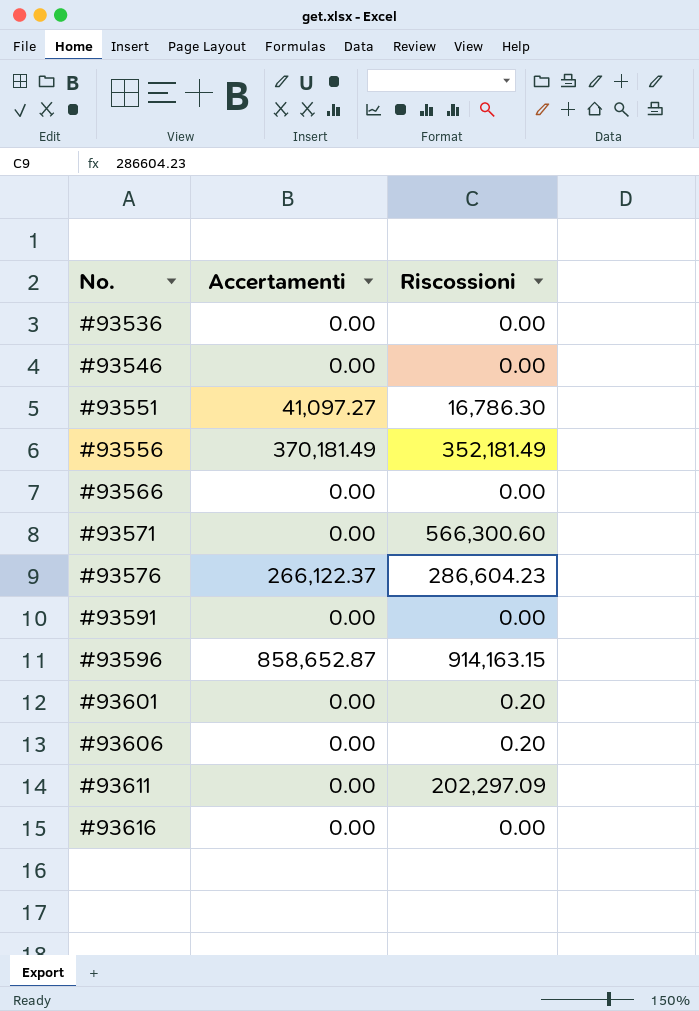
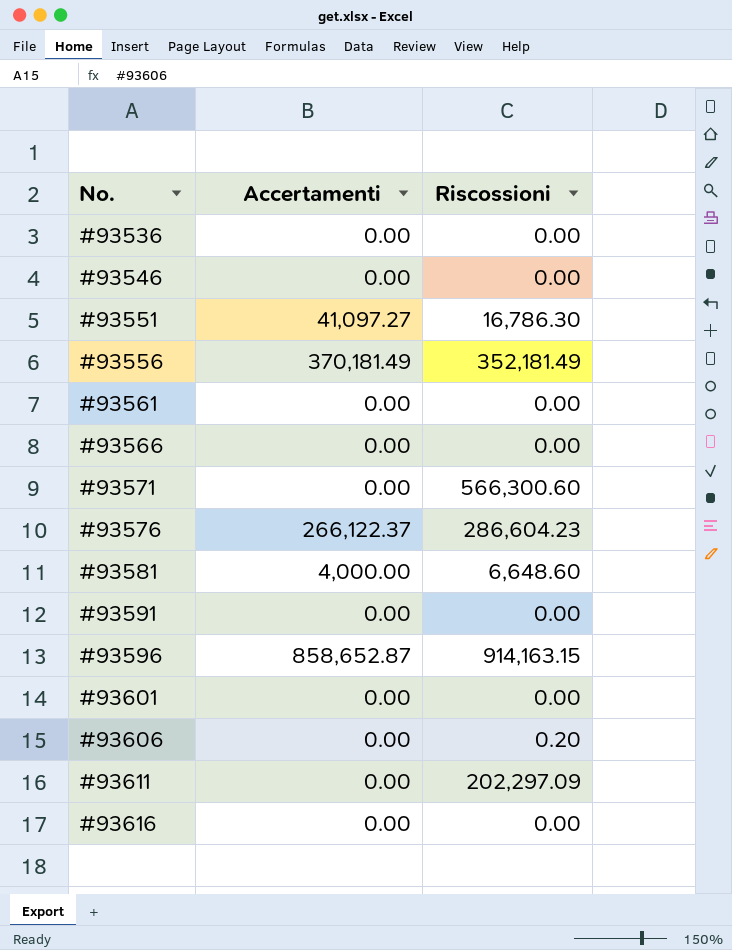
row #93561: none -> 0.00 | 0.00
row #93581: none -> 4,000.00 | 6,648.60
#93601 | Riscossioni: 0.20 -> 0.00

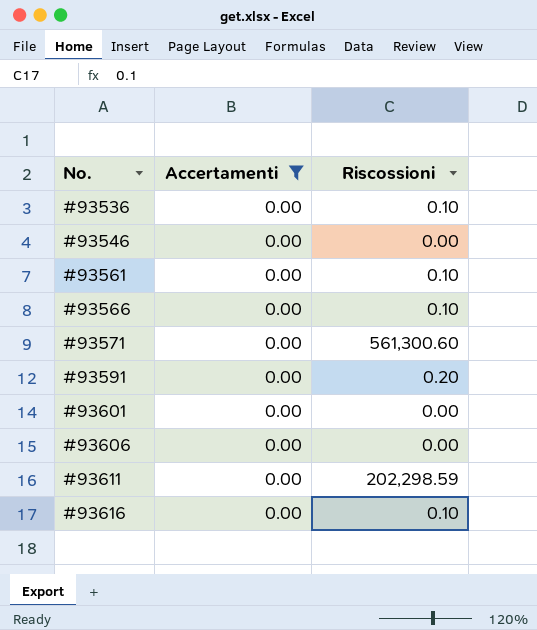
filter: none -> Accertamenti = 0.00
#93536 | Riscossioni: 0.00 -> 0.10
#93561 | Riscossioni: 0.00 -> 0.10
#93566 | Riscossioni: 0.00 -> 0.10
#93571 | Riscossioni: 566,300.60 -> 561,300.60
#93591 | Riscossioni: 0.00 -> 0.20
#93606 | Riscossioni: 0.20 -> 0.00
#93611 | Riscossioni: 202,297.09 -> 202,298.59
#93616 | Riscossioni: 0.00 -> 0.10

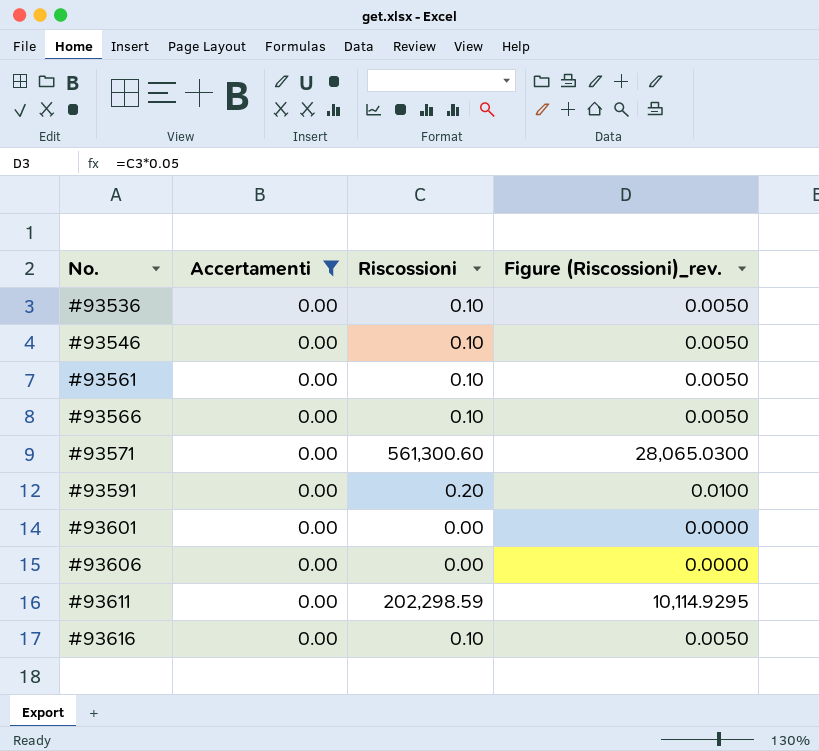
column Figure (Riscossioni)_rev. | formula: none -> [Riscossioni] * 0.05
#93546 | Riscossioni: 0.00 -> 0.10

